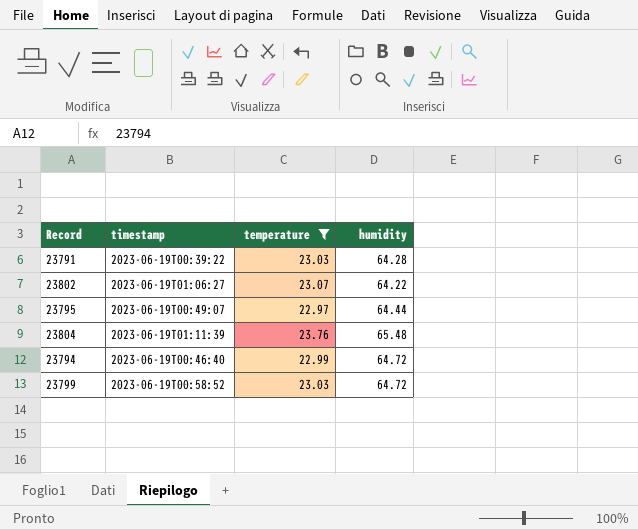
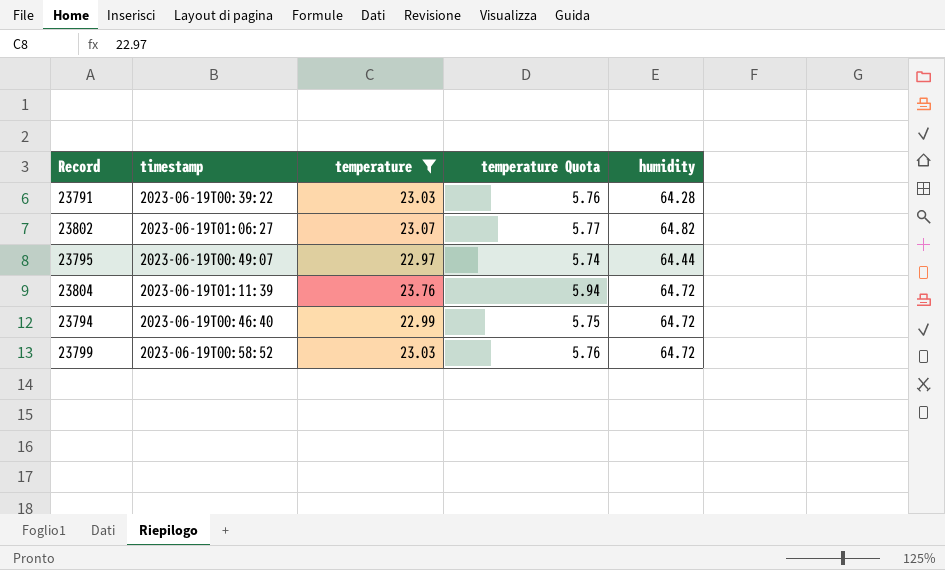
column temperature Quota | formula: none -> [temperature] * 0.25
23802 | humidity: 64.22 -> 64.82
23804 | humidity: 65.48 -> 64.72

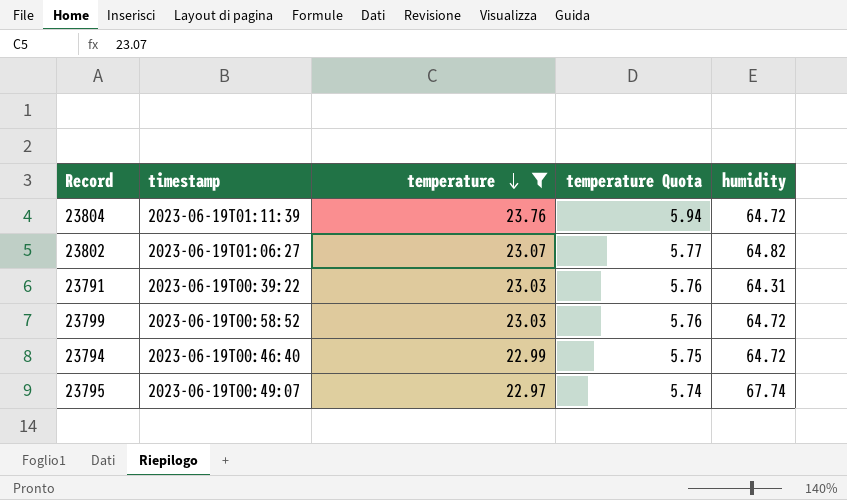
row order: none -> temperature descending
23791 | humidity: 64.28 -> 64.31
23795 | humidity: 64.44 -> 67.74

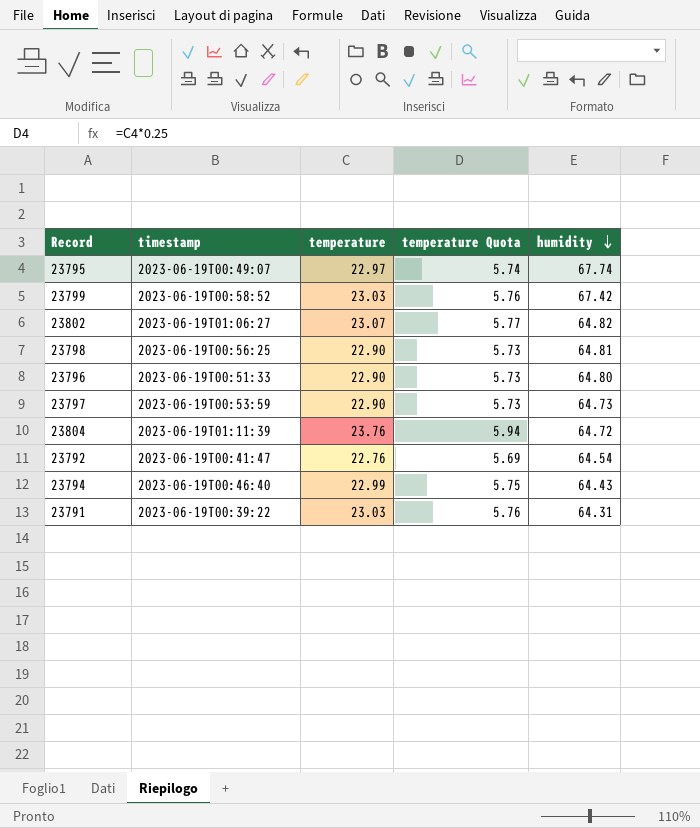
filter: temperature >= 22.97 -> none
row order: temperature descending -> humidity descending
23799 | humidity: 64.72 -> 67.42
23794 | humidity: 64.72 -> 64.43

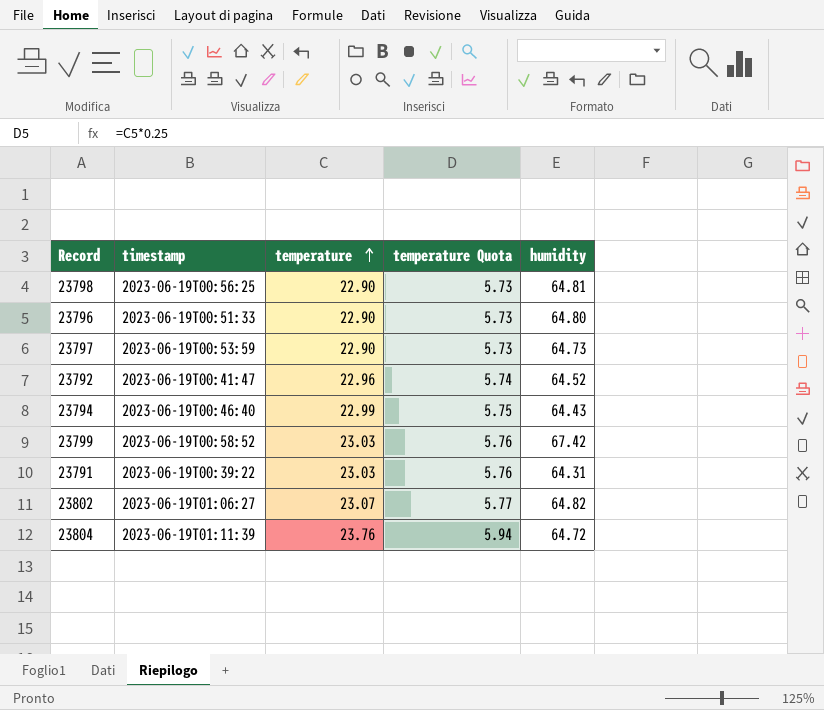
row order: humidity descending -> temperature ascending
row 23795: 2023-06-19T00:49:07 | 22.97 | 5.74 | 67.74 -> none
23792 | temperature: 22.76 -> 22.96
23792 | temperature Quota: 5.69 -> 5.74
23792 | humidity: 64.54 -> 64.52

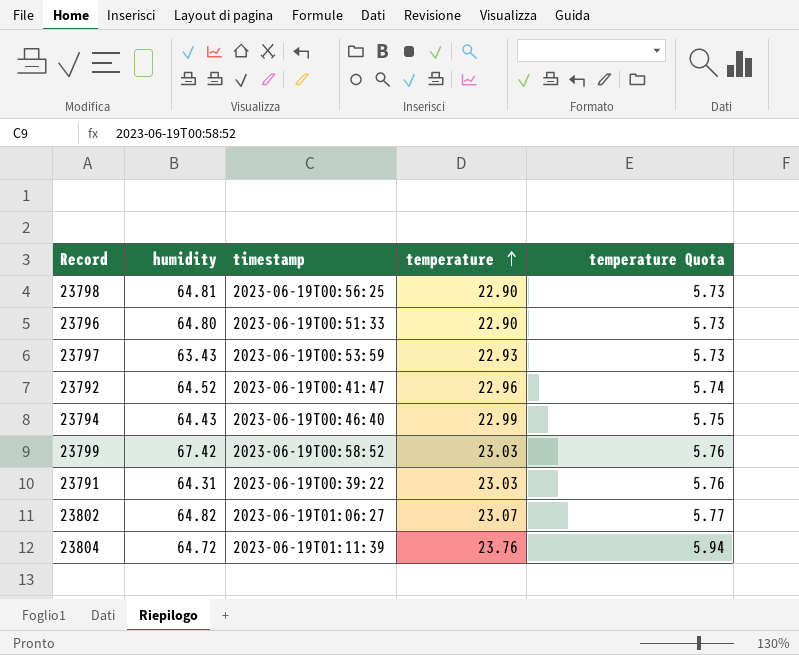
column humidity | position: 5 -> 2
23797 | humidity: 64.73 -> 63.43
23797 | temperature: 22.90 -> 22.93

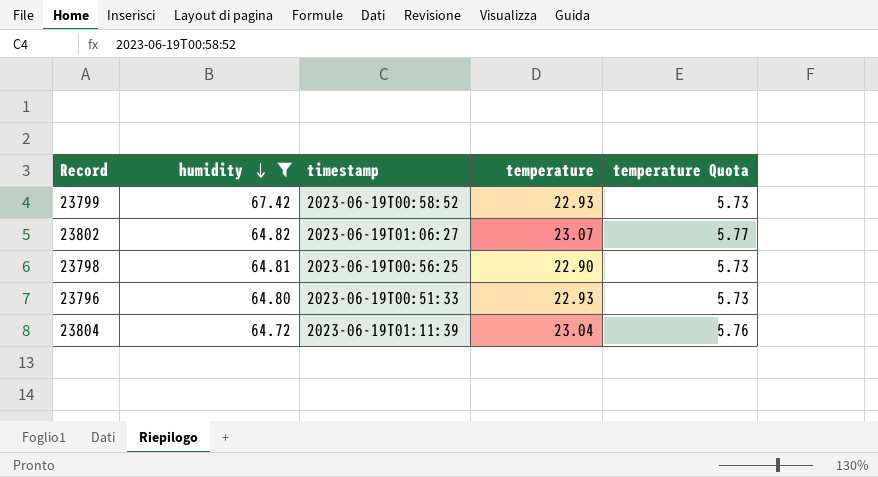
filter: none -> humidity >= 64.72
row order: temperature ascending -> humidity descending
23799 | temperature: 23.03 -> 22.93
23799 | temperature Quota: 5.76 -> 5.73
23796 | temperature: 22.90 -> 22.93
23804 | temperature: 23.76 -> 23.04
23804 | temperature Quota: 5.94 -> 5.76

